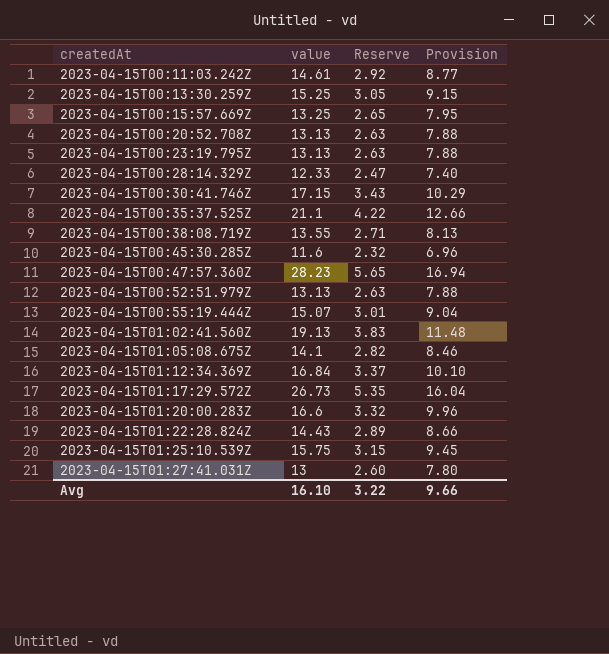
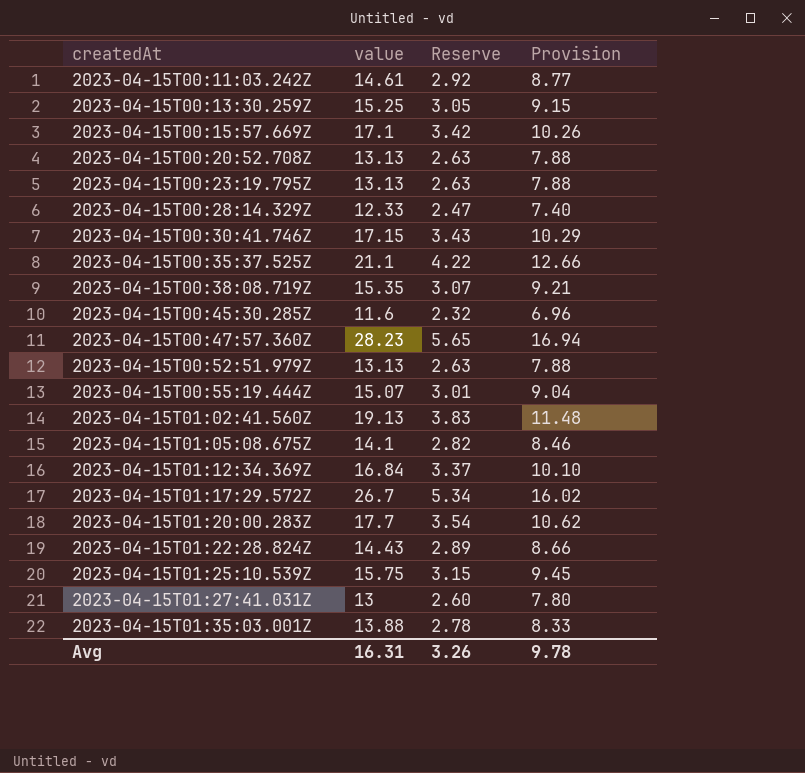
2023-04-15T00:15:57.669Z | value: 13.25 -> 17.1
2023-04-15T00:15:57.669Z | Reserve: 2.65 -> 3.42
2023-04-15T00:15:57.669Z | Provision: 7.95 -> 10.26
2023-04-15T00:38:08.719Z | value: 13.55 -> 15.35
2023-04-15T00:38:08.719Z | Reserve: 2.71 -> 3.07
2023-04-15T00:38:08.719Z | Provision: 8.13 -> 9.21
2023-04-15T01:17:29.572Z | value: 26.73 -> 26.7
2023-04-15T01:17:29.572Z | Reserve: 5.35 -> 5.34
2023-04-15T01:17:29.572Z | Provision: 16.04 -> 16.02
2023-04-15T01:20:00.283Z | value: 16.6 -> 17.7
2023-04-15T01:20:00.283Z | Reserve: 3.32 -> 3.54
2023-04-15T01:20:00.283Z | Provision: 9.96 -> 10.62
row 2023-04-15T01:35:03.001Z: none -> 13.88 | 2.78 | 8.33
Avg | value: 16.10 -> 16.31
Avg | Reserve: 3.22 -> 3.26
Avg | Provision: 9.66 -> 9.78

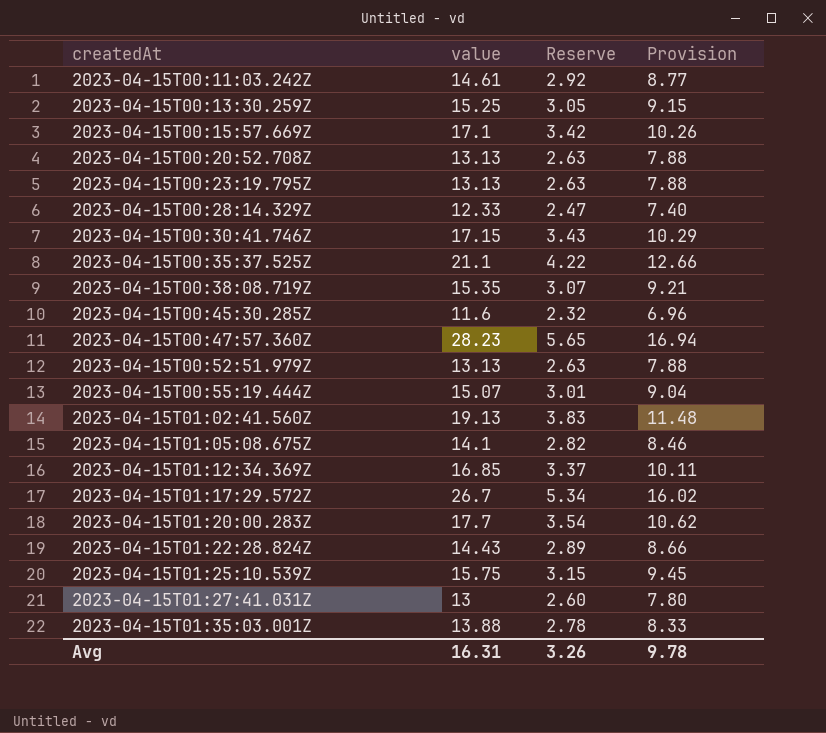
2023-04-15T01:12:34.369Z | value: 16.84 -> 16.85
2023-04-15T01:12:34.369Z | Provision: 10.10 -> 10.11

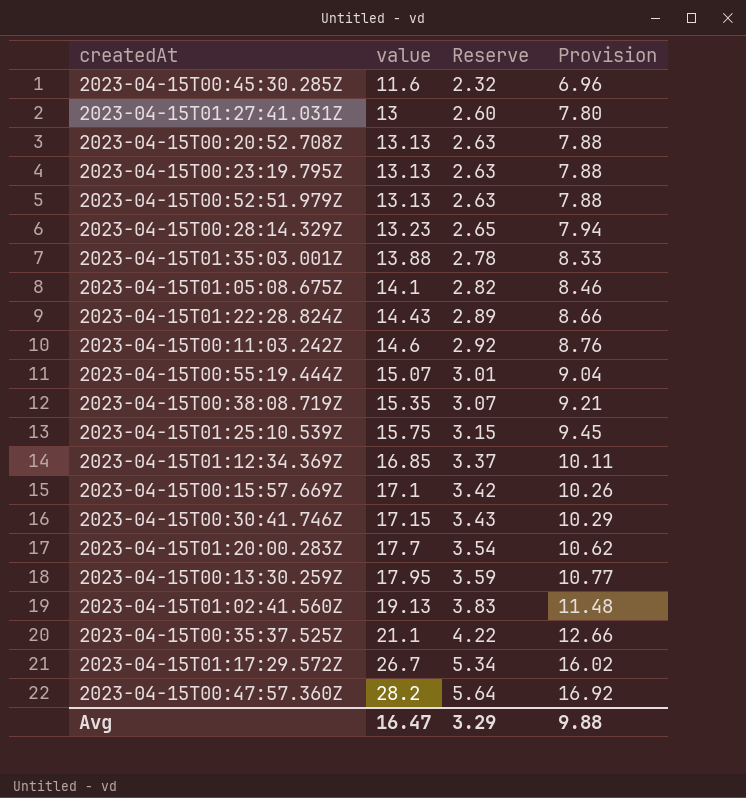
row order: createdAt ascending -> value ascending
2023-04-15T00:28:14.329Z | value: 12.33 -> 13.23
2023-04-15T00:28:14.329Z | Reserve: 2.47 -> 2.65
2023-04-15T00:28:14.329Z | Provision: 7.40 -> 7.94
2023-04-15T00:11:03.242Z | value: 14.61 -> 14.6
2023-04-15T00:11:03.242Z | Provision: 8.77 -> 8.76
2023-04-15T00:13:30.259Z | value: 15.25 -> 17.95
2023-04-15T00:13:30.259Z | Reserve: 3.05 -> 3.59
2023-04-15T00:13:30.259Z | Provision: 9.15 -> 10.77
2023-04-15T00:47:57.360Z | value: 28.23 -> 28.2
2023-04-15T00:47:57.360Z | Reserve: 5.65 -> 5.64
2023-04-15T00:47:57.360Z | Provision: 16.94 -> 16.92
Avg | value: 16.31 -> 16.47
Avg | Reserve: 3.26 -> 3.29
Avg | Provision: 9.78 -> 9.88

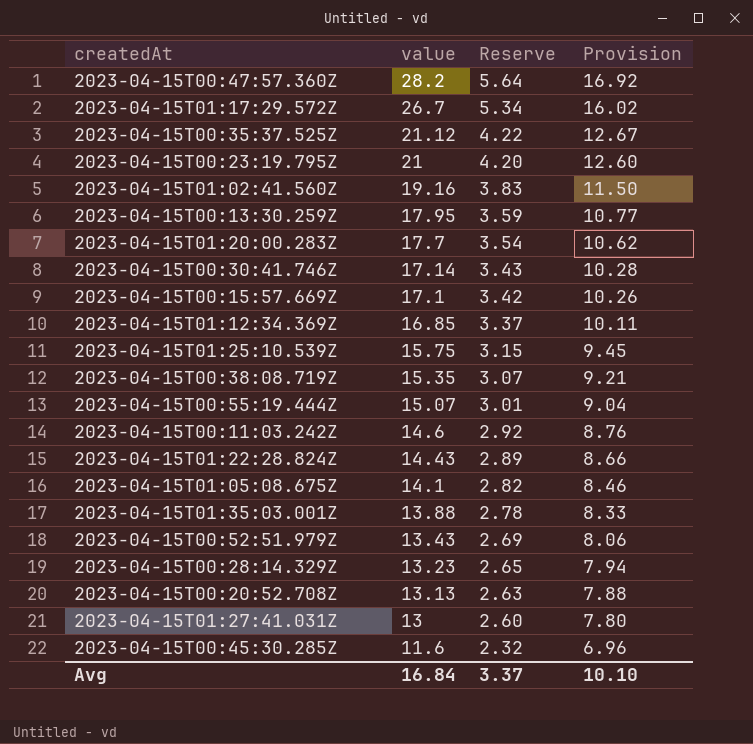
row order: value ascending -> value descending
2023-04-15T00:35:37.525Z | value: 21.1 -> 21.12
2023-04-15T00:35:37.525Z | Provision: 12.66 -> 12.67
2023-04-15T00:23:19.795Z | value: 13.13 -> 21
2023-04-15T00:23:19.795Z | Reserve: 2.63 -> 4.20
2023-04-15T00:23:19.795Z | Provision: 7.88 -> 12.60
2023-04-15T01:02:41.560Z | value: 19.13 -> 19.16
2023-04-15T01:02:41.560Z | Provision: 11.48 -> 11.50
2023-04-15T00:30:41.746Z | value: 17.15 -> 17.14
2023-04-15T00:30:41.746Z | Provision: 10.29 -> 10.28
2023-04-15T00:52:51.979Z | value: 13.13 -> 13.43
2023-04-15T00:52:51.979Z | Reserve: 2.63 -> 2.69
2023-04-15T00:52:51.979Z | Provision: 7.88 -> 8.06
Avg | value: 16.47 -> 16.84
Avg | Reserve: 3.29 -> 3.37
Avg | Provision: 9.88 -> 10.10

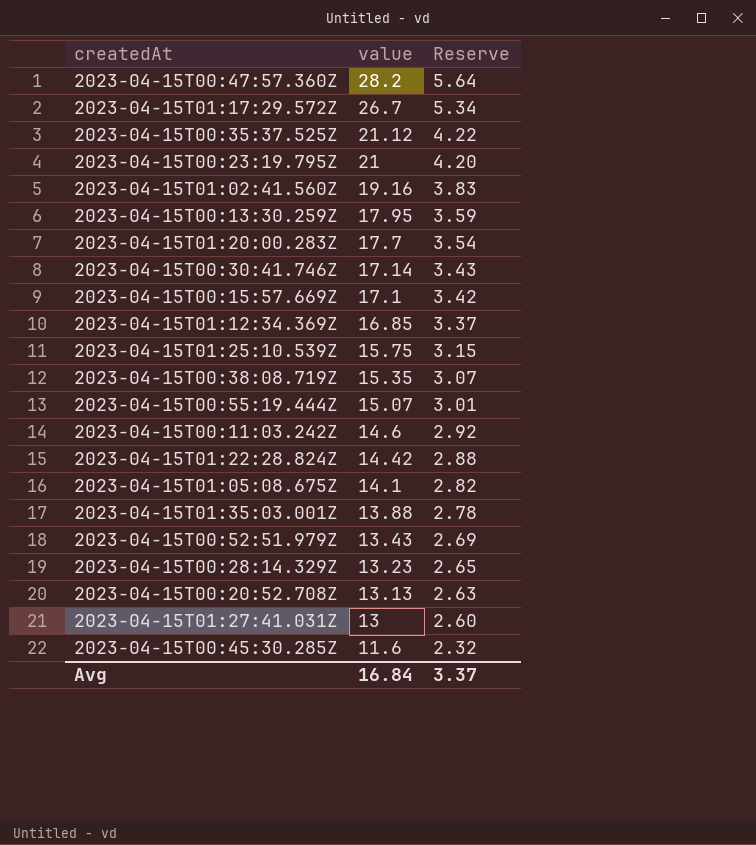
column Provision | formula: [value] * 0.6 -> none
2023-04-15T01:22:28.824Z | value: 14.43 -> 14.42
2023-04-15T01:22:28.824Z | Reserve: 2.89 -> 2.88

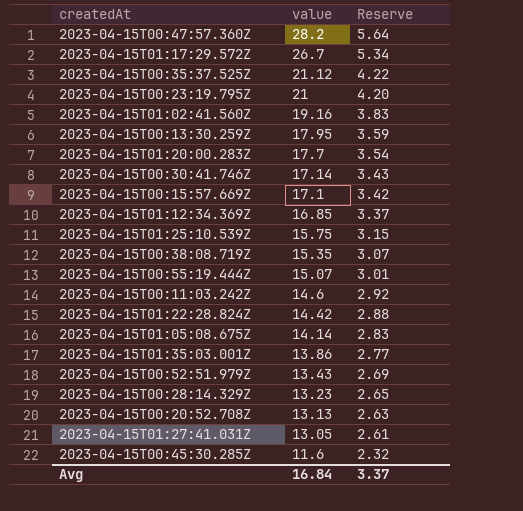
2023-04-15T01:05:08.675Z | value: 14.1 -> 14.14
2023-04-15T01:05:08.675Z | Reserve: 2.82 -> 2.83
2023-04-15T01:35:03.001Z | value: 13.88 -> 13.86
2023-04-15T01:35:03.001Z | Reserve: 2.78 -> 2.77
2023-04-15T01:27:41.031Z | value: 13 -> 13.05
2023-04-15T01:27:41.031Z | Reserve: 2.60 -> 2.61

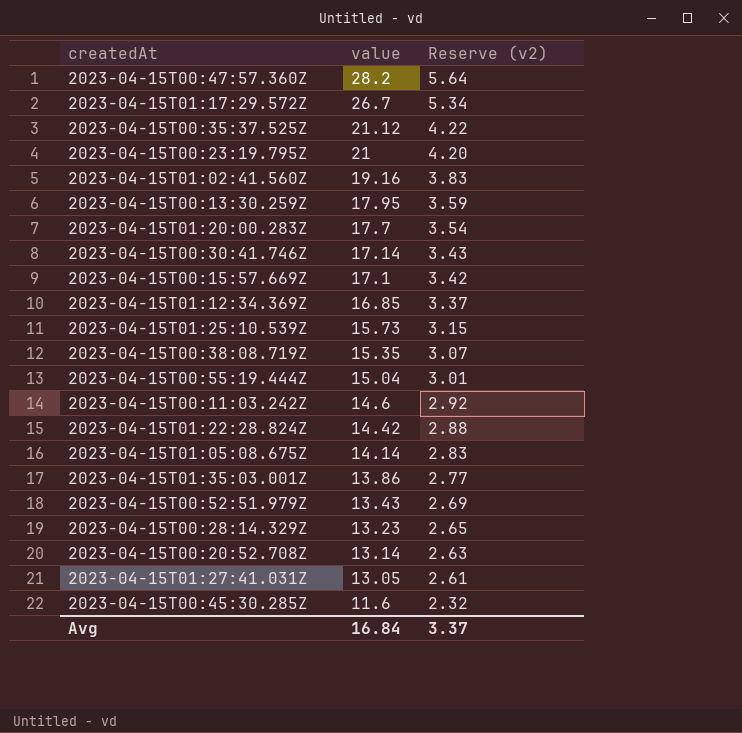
column name: Reserve -> Reserve (v2)
2023-04-15T01:25:10.539Z | value: 15.75 -> 15.73
2023-04-15T00:55:19.444Z | value: 15.07 -> 15.04
2023-04-15T00:20:52.708Z | value: 13.13 -> 13.14

